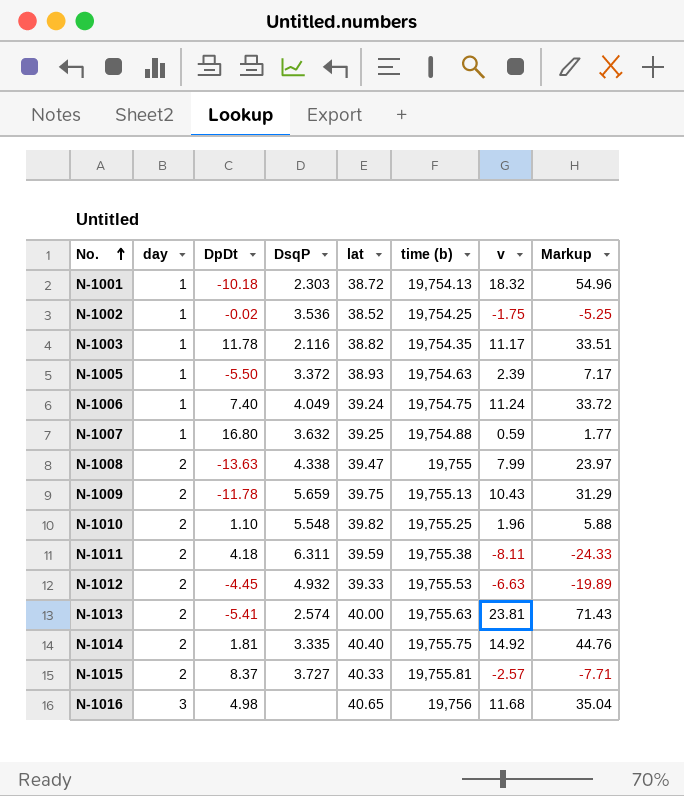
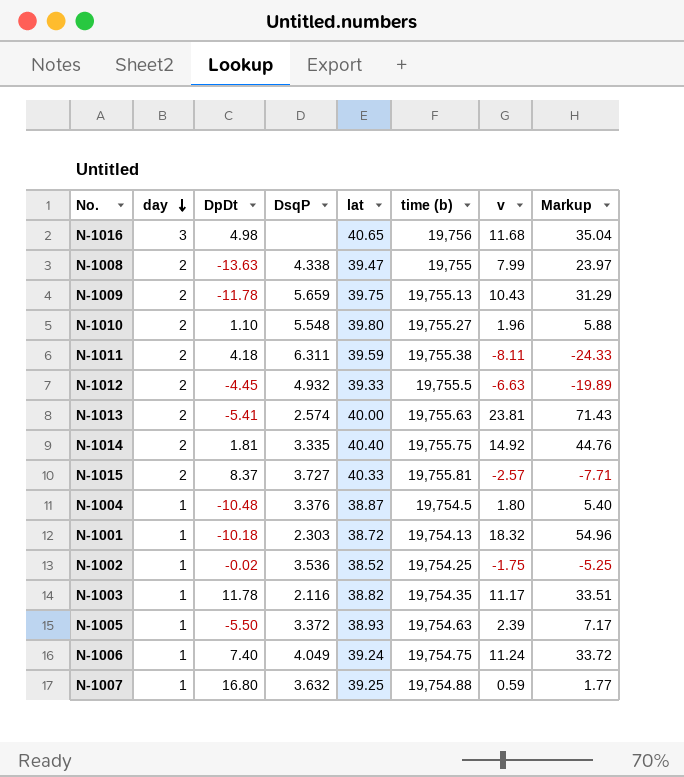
row order: No. ascending -> day descending
N-1010 | lat: 39.82 -> 39.80
N-1010 | time (b): 19,755.25 -> 19,755.27
N-1012 | time (b): 19,755.53 -> 19,755.5
row N-1004: none -> 1 | -10.48 | 3.376 | 38.87 | 19,754.5 | 1.80 | 5.40

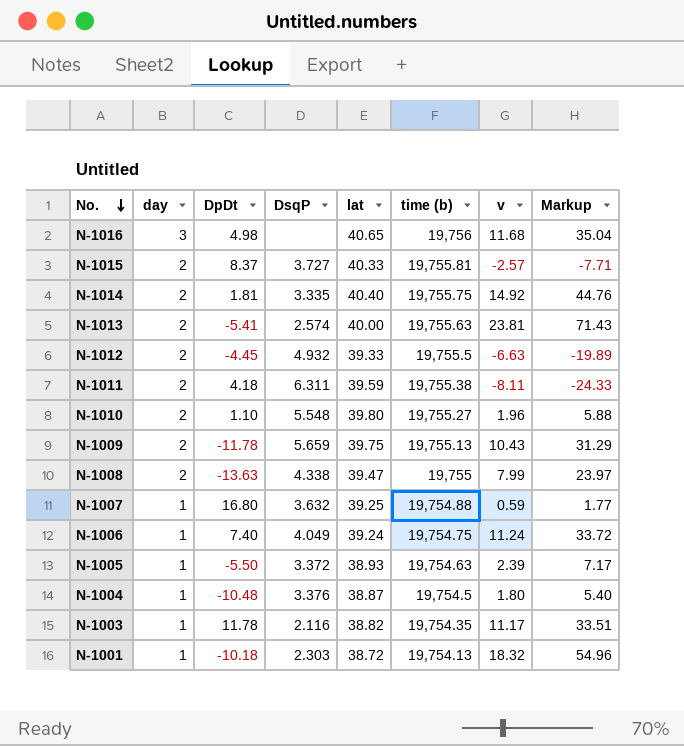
row order: day descending -> No. descending
row N-1002: 1 | -0.02 | 3.536 | 38.52 | 19,754.25 | -1.75 | -5.25 -> none

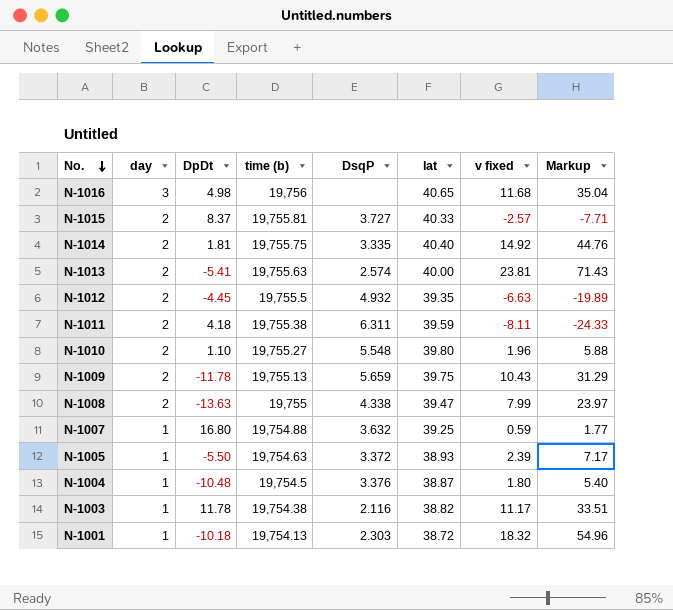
column time (b) | position: 6 -> 4
column name: v -> v fixed
row N-1006: 1 | 7.40 | 4.049 | 39.24 | 19,754.75 | 11.24 | 33.72 -> none
N-1012 | lat: 39.33 -> 39.35
N-1003 | time (b): 19,754.35 -> 19,754.38

